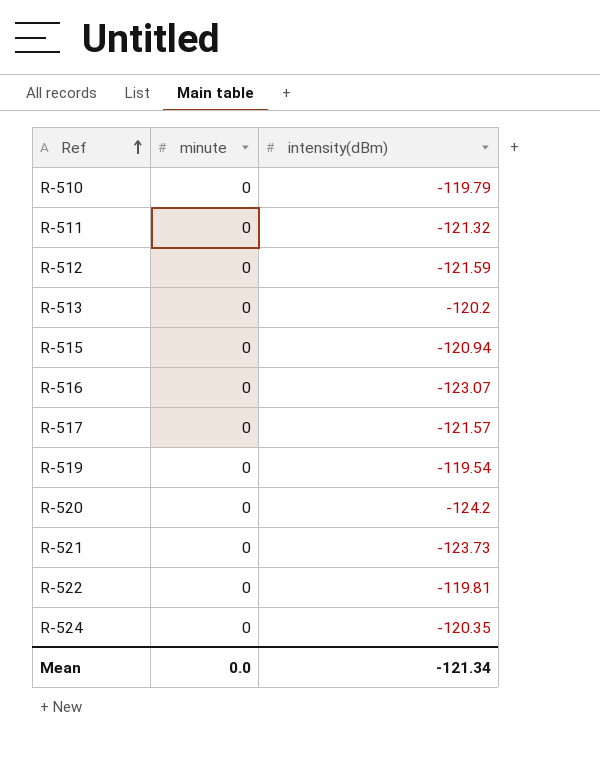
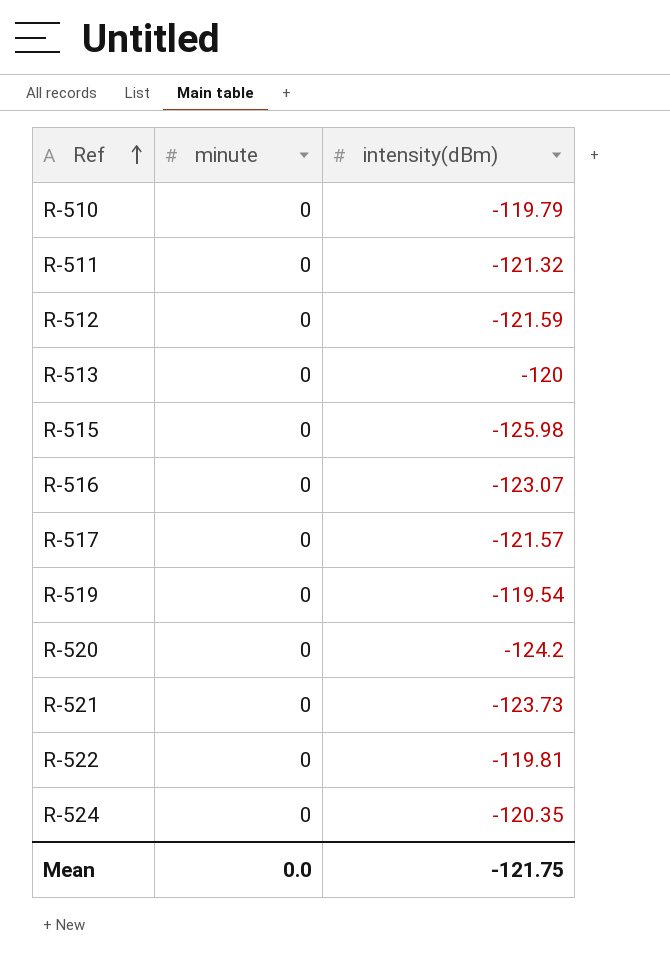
R-513 | intensity(dBm): -120.2 -> -120
R-515 | intensity(dBm): -120.94 -> -125.98
Mean | intensity(dBm): -121.34 -> -121.75

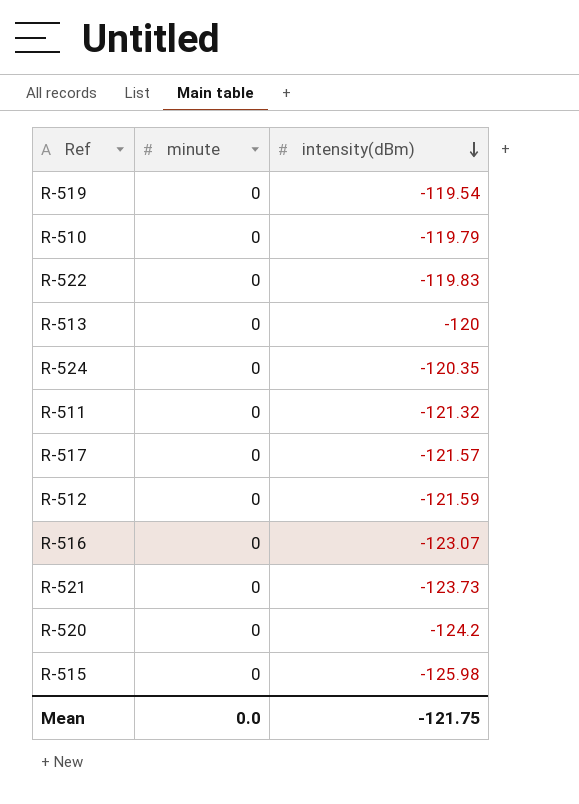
row order: Ref ascending -> intensity(dBm) descending
R-522 | intensity(dBm): -119.81 -> -119.83

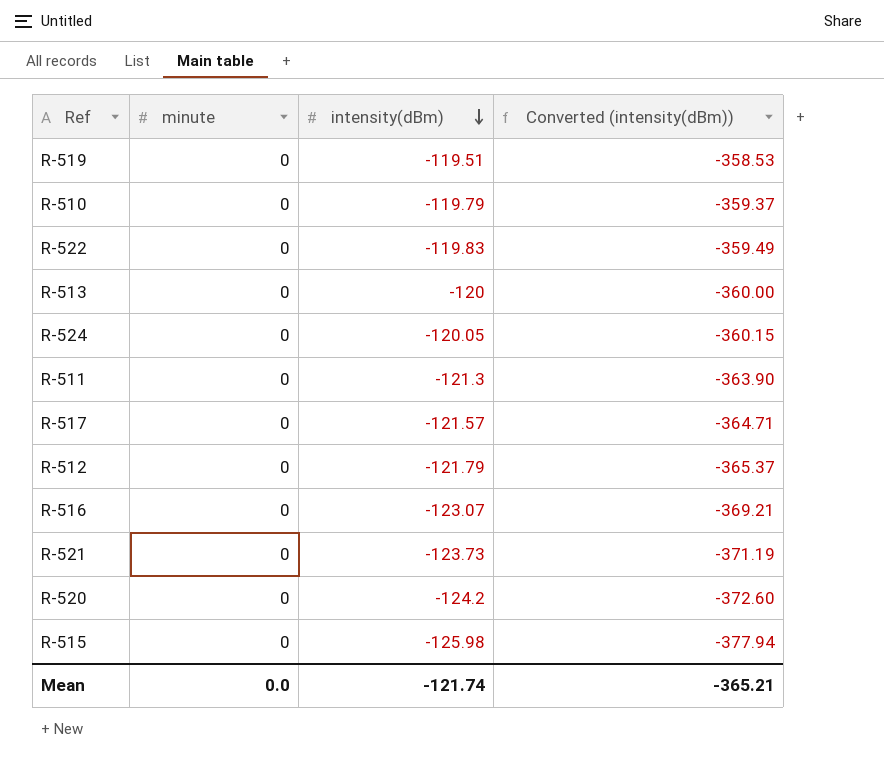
column Converted (intensity(dBm)) | formula: none -> [intensity(dBm)] * 3
R-519 | intensity(dBm): -119.54 -> -119.51
R-524 | intensity(dBm): -120.35 -> -120.05
R-511 | intensity(dBm): -121.32 -> -121.3
R-512 | intensity(dBm): -121.59 -> -121.79
Mean | intensity(dBm): -121.75 -> -121.74

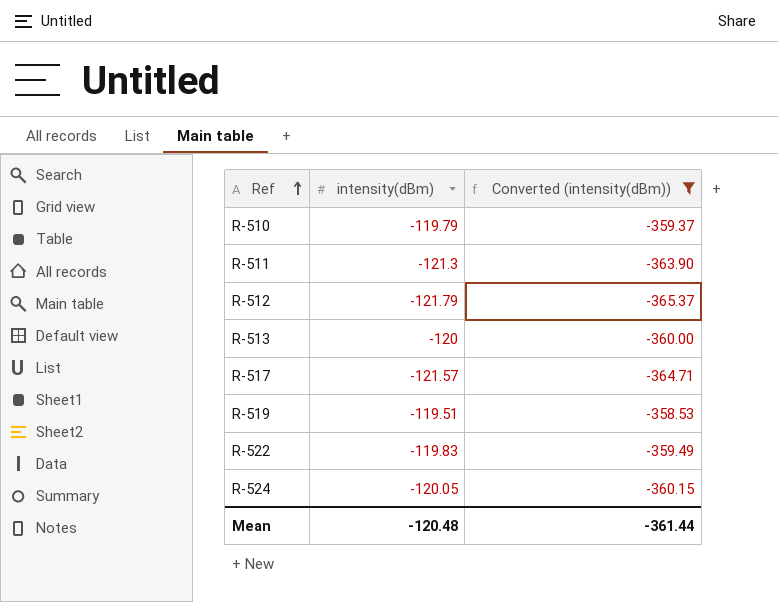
filter: none -> Converted (intensity(dBm)) >= -365.37
row order: intensity(dBm) descending -> Ref ascending
column minute | position: 2 -> none
Mean | intensity(dBm): -121.74 -> -120.48
Mean | Converted (intensity(dBm)): -365.21 -> -361.44

